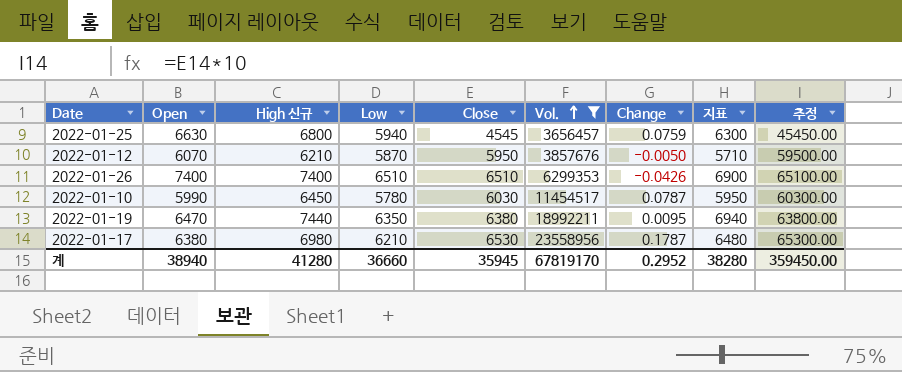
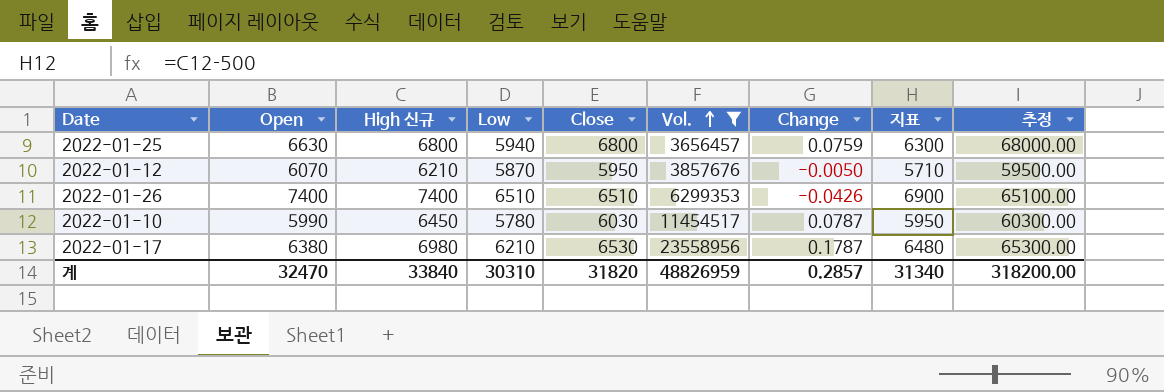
row 2022-01-19: 6470 | 7440 | 6350 | 6380 | 18992211 | 0.0095 | 6940 | 63800.00 -> none
2022-01-25 | Close: 4545 -> 6800
2022-01-25 | 추정: 45450.00 -> 68000.00
계 | Open: 38940 -> 32470
계 | High 신규: 41280 -> 33840
계 | Low: 36660 -> 30310
계 | Close: 35945 -> 31820
계 | Vol.: 67819170 -> 48826959
계 | Change: 0.2952 -> 0.2857
계 | 지표: 38280 -> 31340
계 | 추정: 359450.00 -> 318200.00

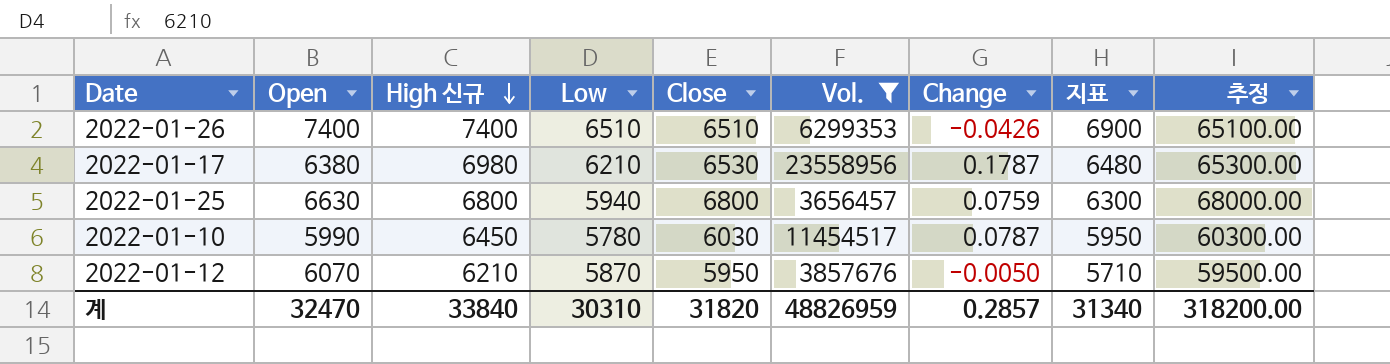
row order: Vol. ascending -> High 신규 descending

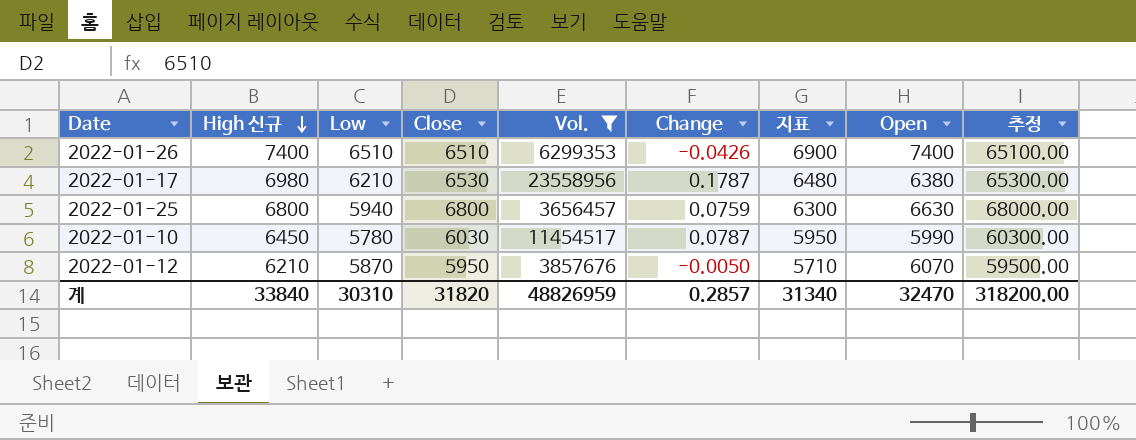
column Open | position: 2 -> 8

